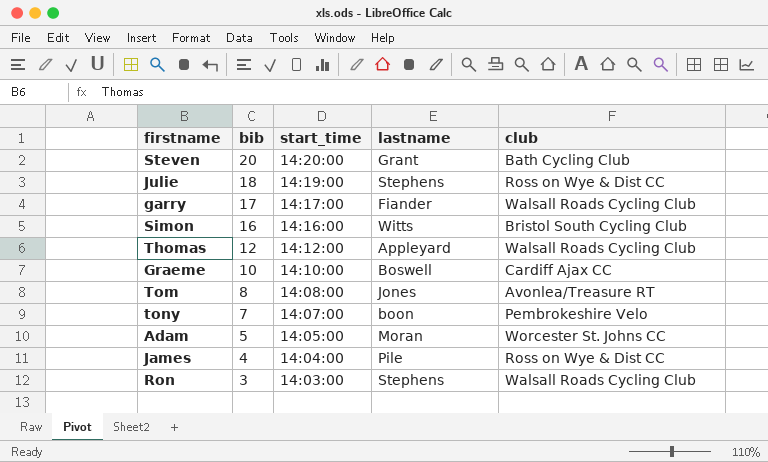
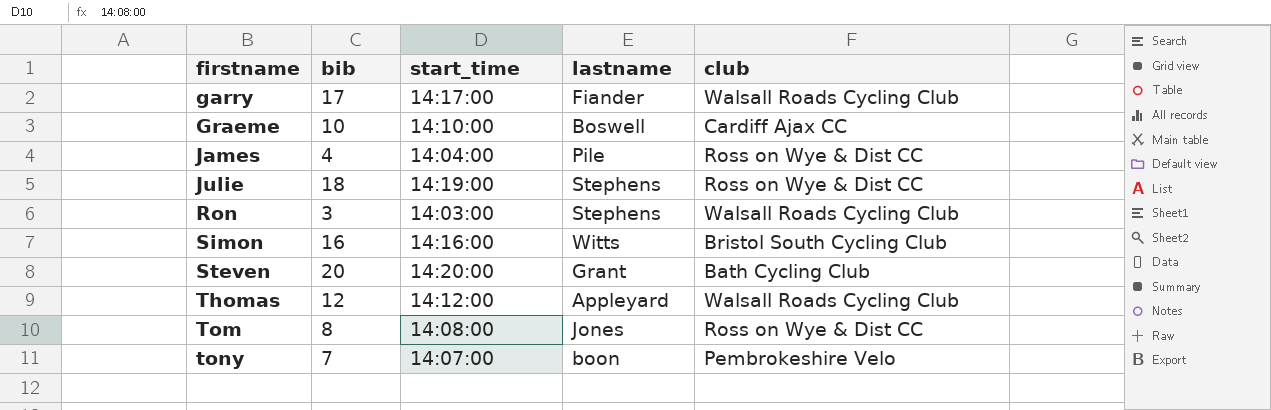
row order: bib descending -> firstname ascending
row Adam: 5 | 14:05:00 | Moran | Worcester St. Johns CC -> none
Tom | club: Avonlea/Treasure RT -> Ross on Wye & Dist CC

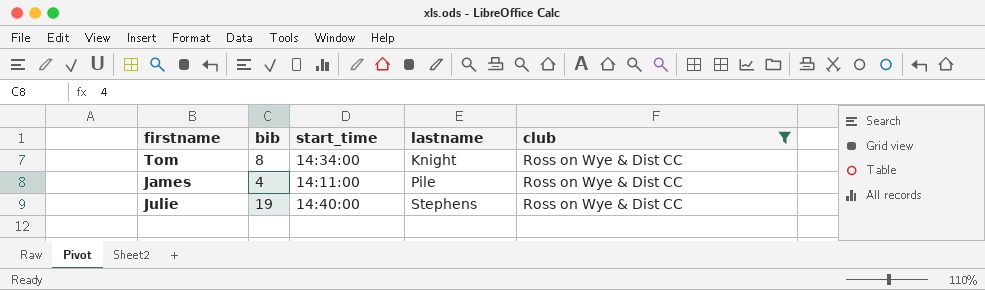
filter: none -> club = Ross on Wye & Dist CC
row order: firstname ascending -> lastname ascending
Tom | start_time: 14:08:00 -> 14:34:00
Tom | lastname: Jones -> Knight
James | start_time: 14:04:00 -> 14:11:00
Julie | bib: 18 -> 19
Julie | start_time: 14:19:00 -> 14:40:00

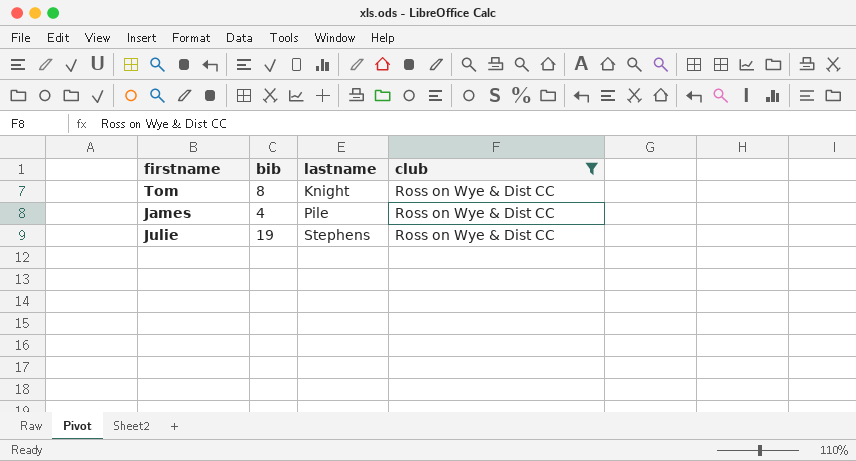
column start_time | position: 3 -> none

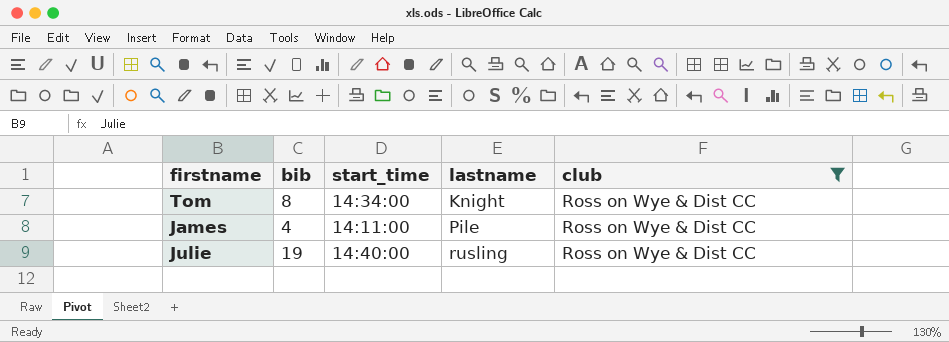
column start_time | position: none -> 3
Julie | lastname: Stephens -> rusling

